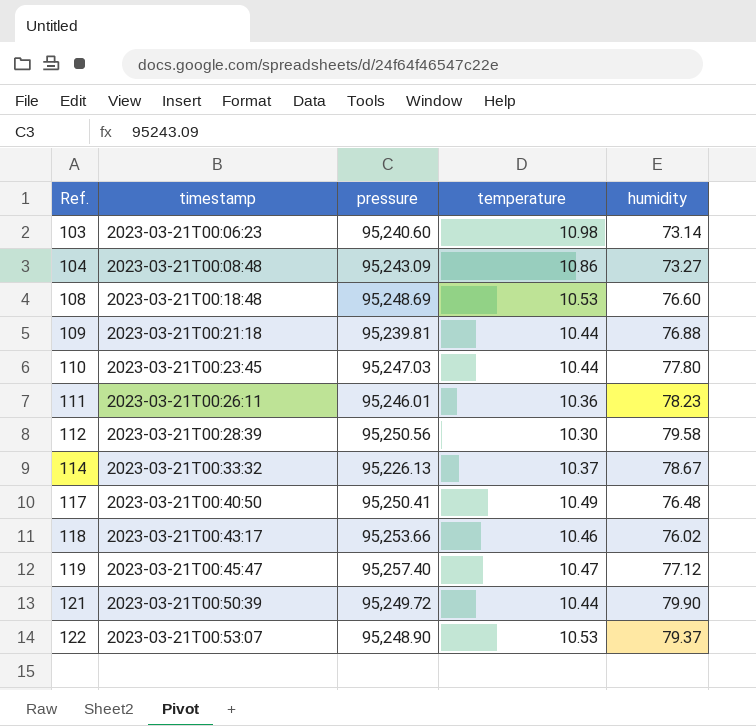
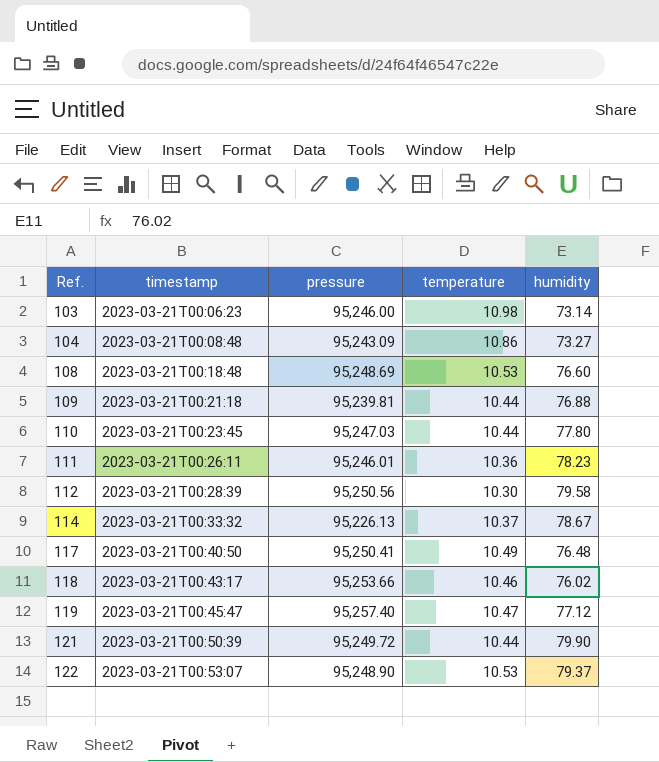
103 | pressure: 95,240.60 -> 95,246.00

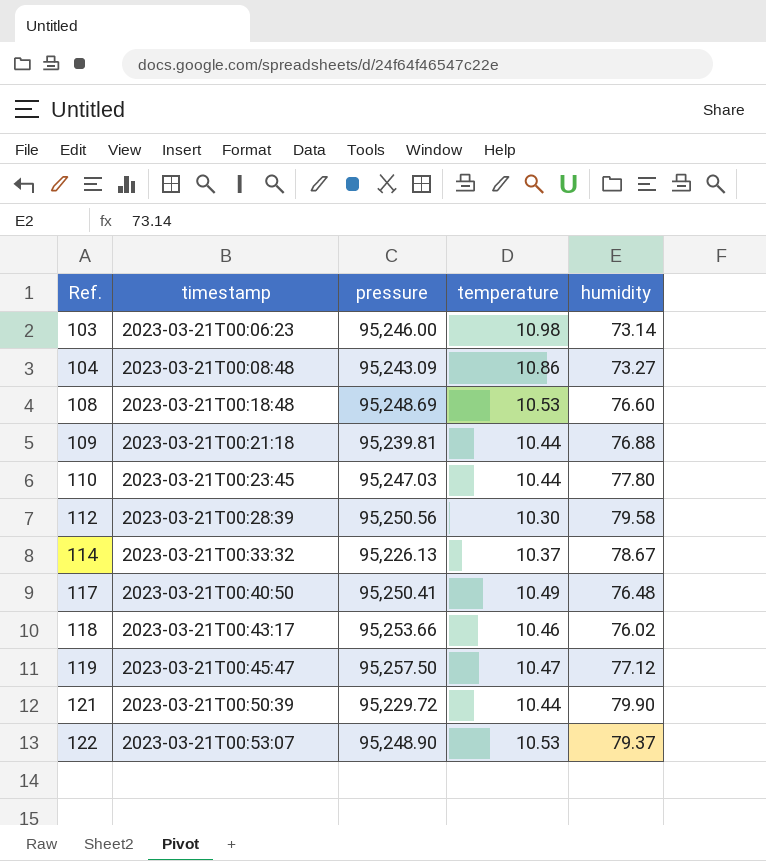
row 111: 2023-03-21T00:26:11 | 95,246.01 | 10.36 | 78.23 -> none
119 | pressure: 95,257.40 -> 95,257.50
121 | pressure: 95,249.72 -> 95,229.72

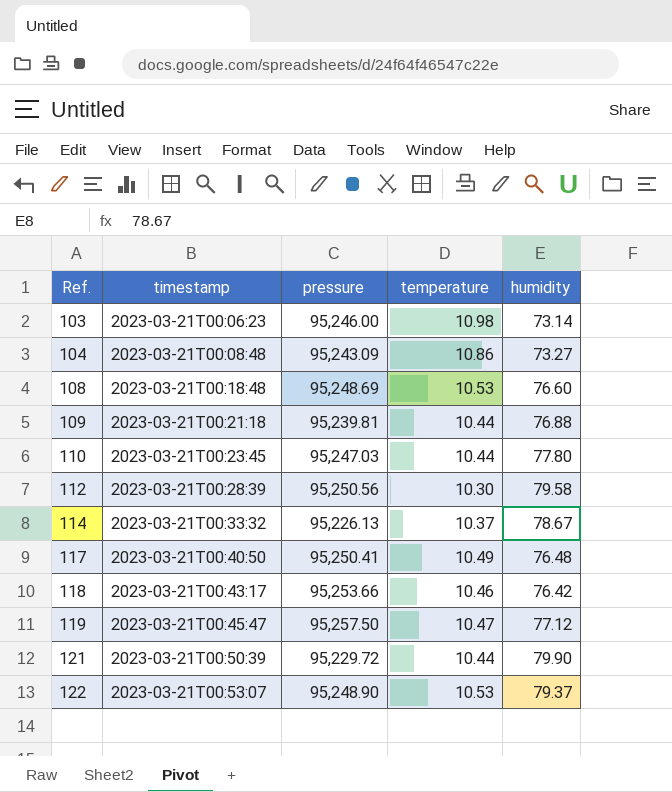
118 | humidity: 76.02 -> 76.42

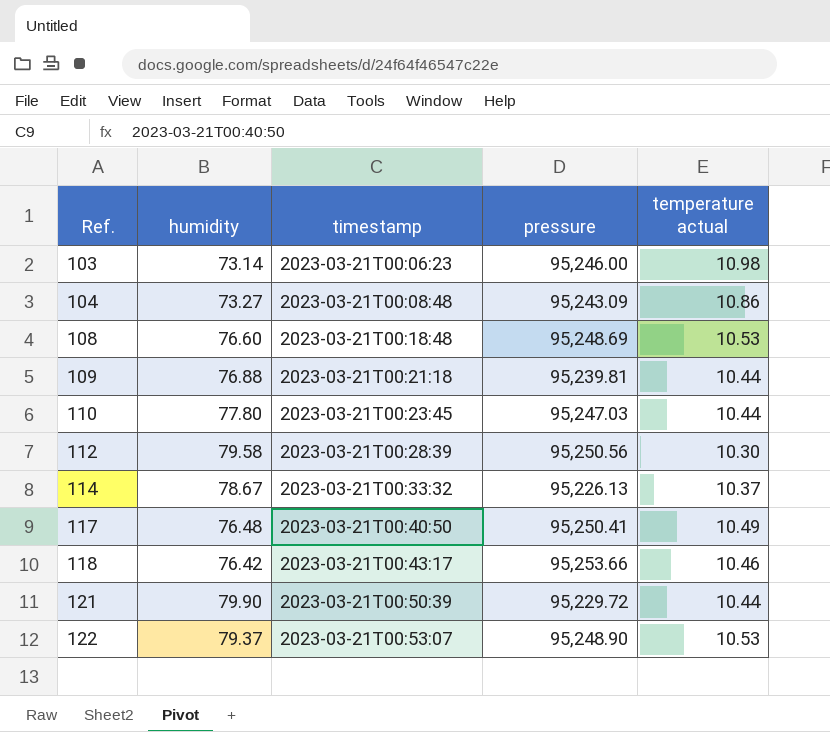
column humidity | position: 5 -> 2
column name: temperature -> temperature actual
row 119: 2023-03-21T00:45:47 | 95,257.50 | 10.47 | 77.12 -> none

